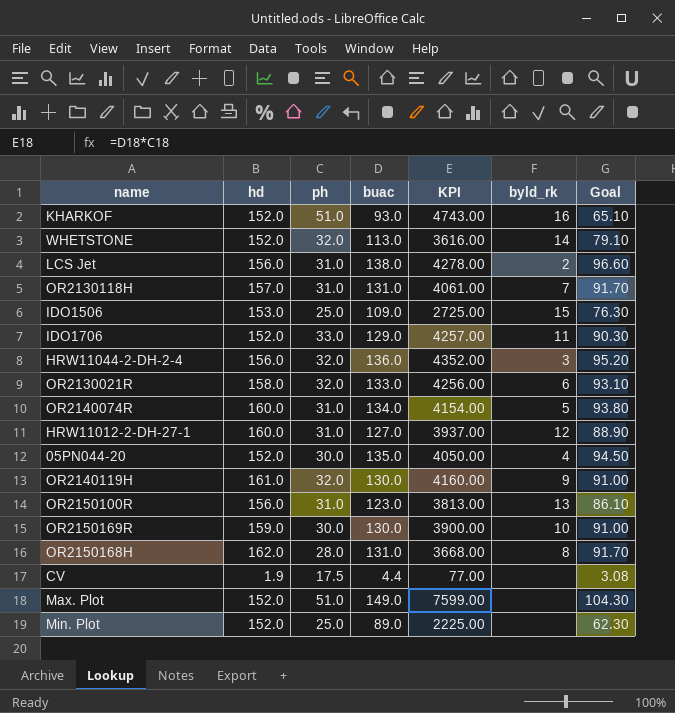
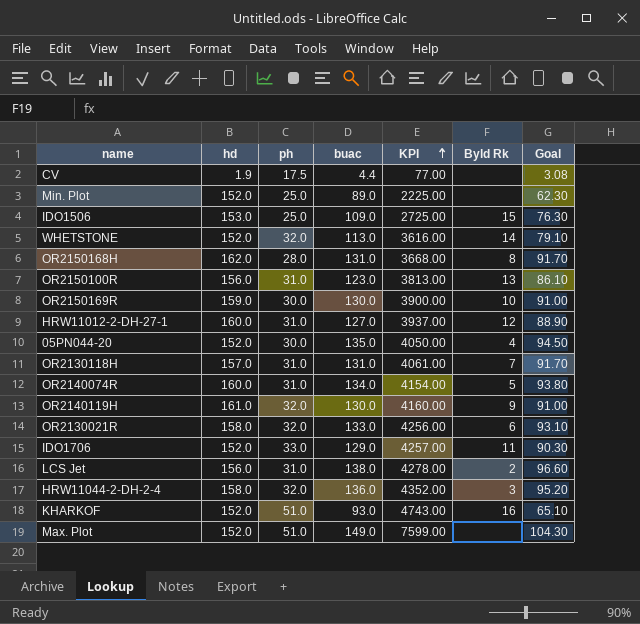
row order: none -> KPI ascending
column name: byld_rk -> Byld Rk
HRW11044-2-DH-2-4 | hd: 156.0 -> 158.0

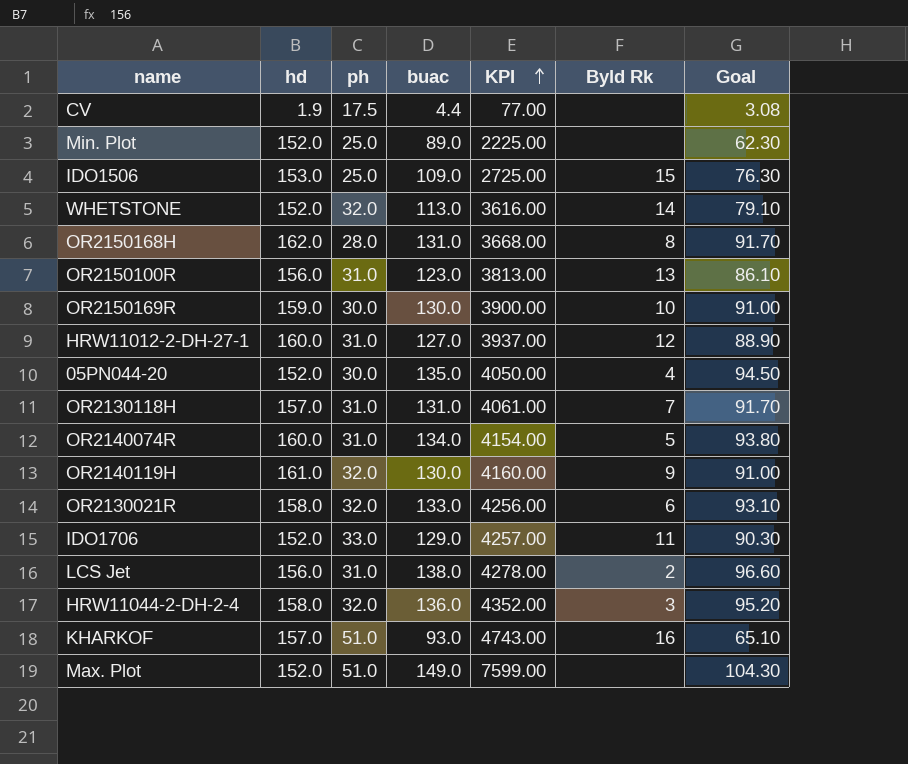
KHARKOF | hd: 152.0 -> 157.0

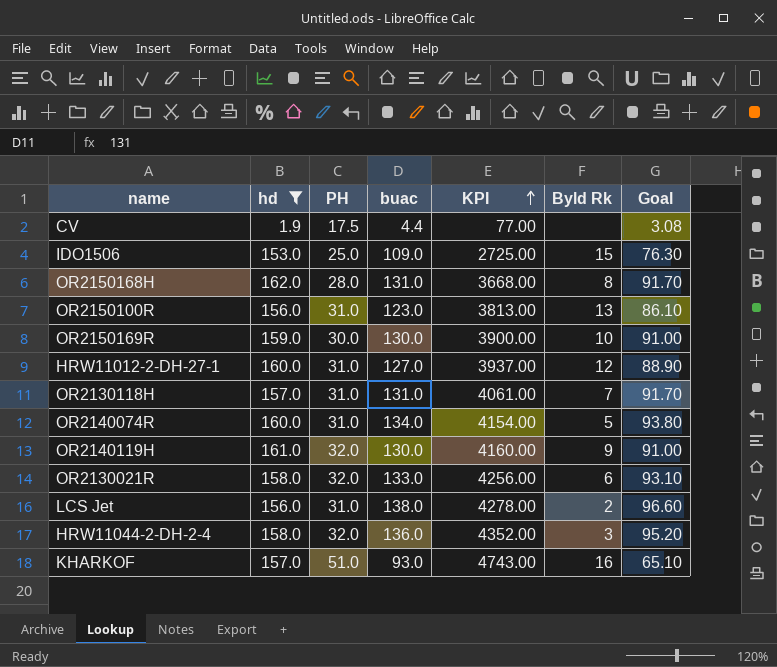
filter: none -> hd != 152.0
column name: ph -> PH

